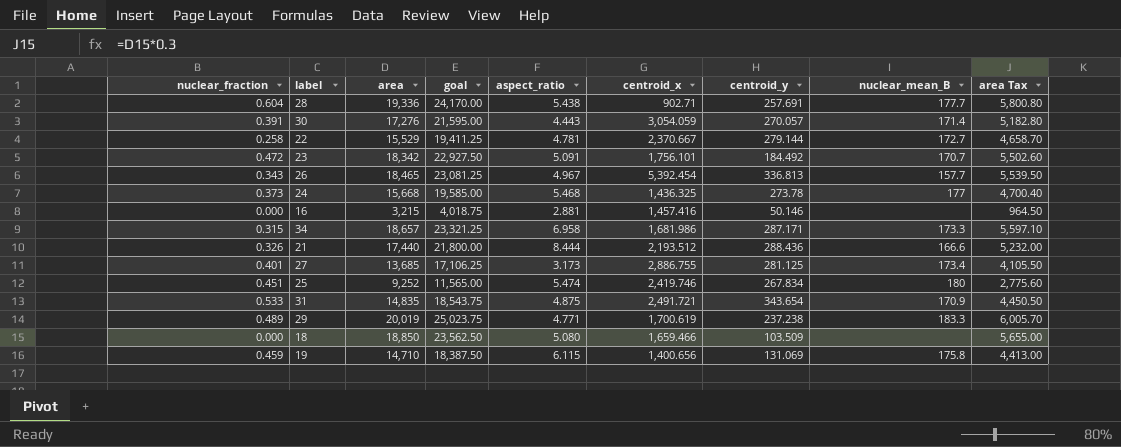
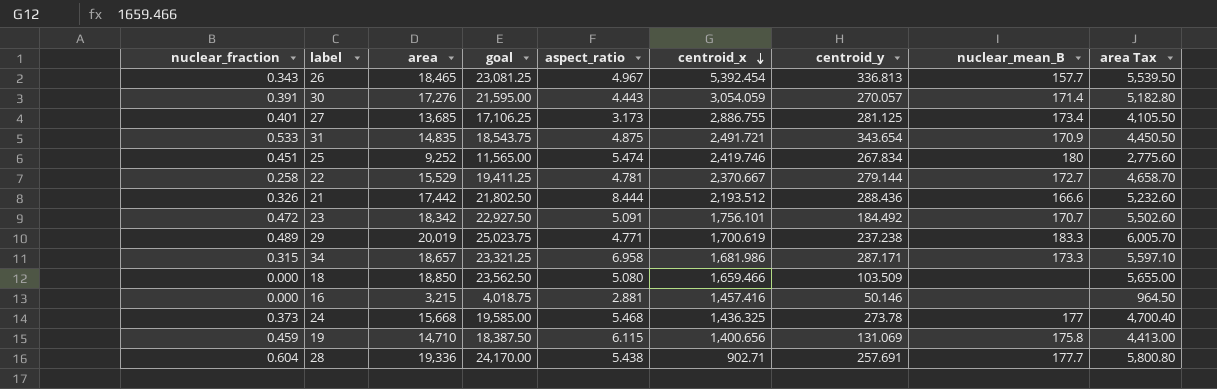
row order: none -> centroid_x descending
21 | area: 17,440 -> 17,442
21 | goal: 21,800.00 -> 21,802.50
21 | area Tax: 5,232.00 -> 5,232.60

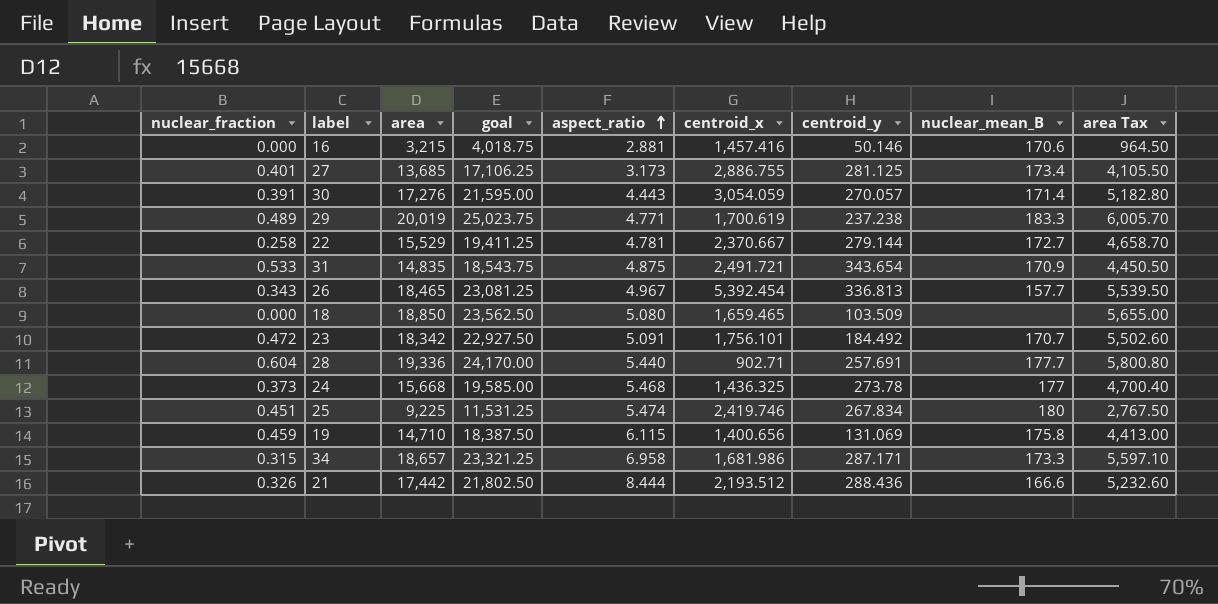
row order: centroid_x descending -> aspect_ratio ascending
16 | nuclear_mean_B: none -> 170.6
18 | centroid_x: 1,659.466 -> 1,659.465
28 | aspect_ratio: 5.438 -> 5.440
25 | area: 9,252 -> 9,225
25 | goal: 11,565.00 -> 11,531.25
25 | area Tax: 2,775.60 -> 2,767.50

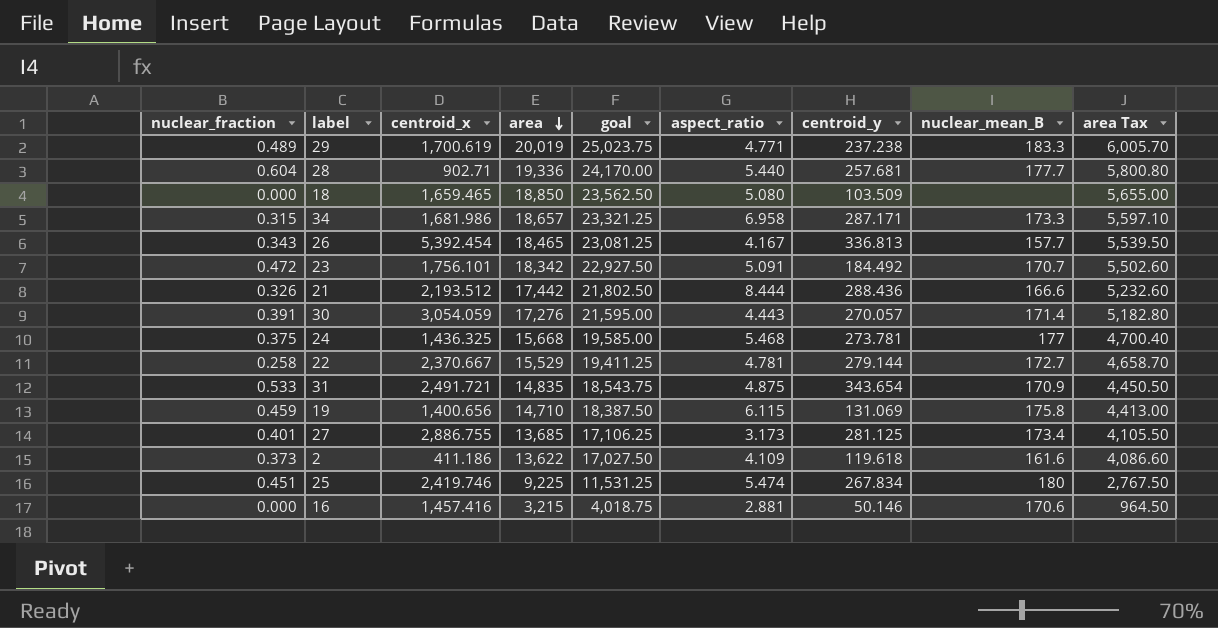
row order: aspect_ratio ascending -> area descending
column centroid_x | position: 6 -> 3
28 | centroid_y: 257.691 -> 257.681
26 | aspect_ratio: 4.967 -> 4.167
24 | nuclear_fraction: 0.373 -> 0.375
24 | centroid_y: 273.78 -> 273.781
row 2: none -> 0.373 | 411.186 | 13,622 | 17,027.50 | 4.109 | 119.618 | 161.6 | 4,086.60

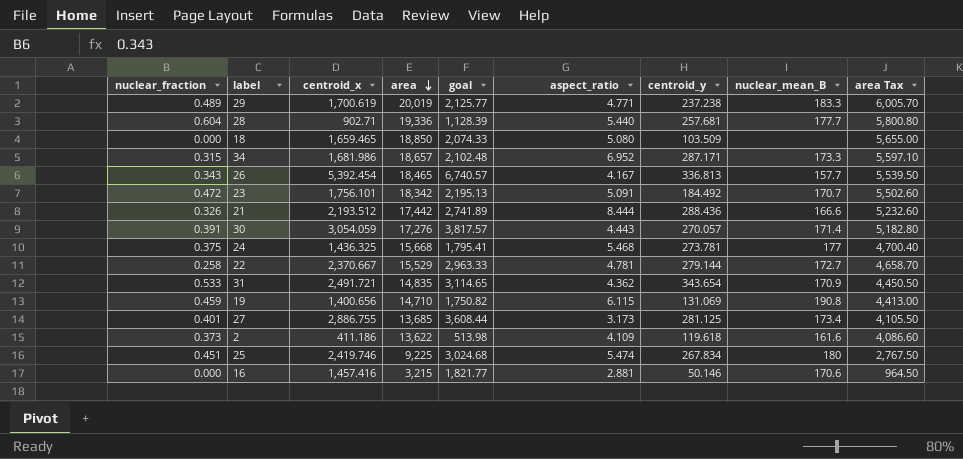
column goal | formula: [area] * 1.25 -> [centroid_x] * 1.25
34 | aspect_ratio: 6.958 -> 6.952
31 | aspect_ratio: 4.875 -> 4.362
19 | nuclear_mean_B: 175.8 -> 190.8

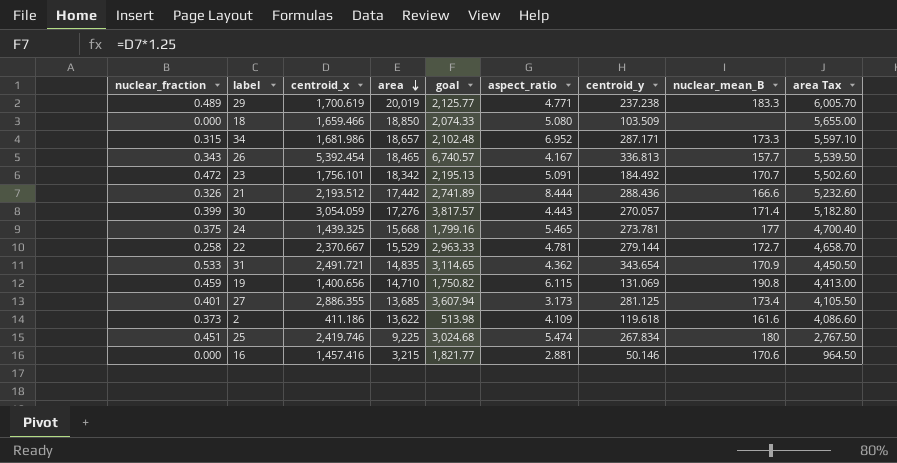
row 28: 0.604 | 902.71 | 19,336 | 1,128.39 | 5.440 | 257.681 | 177.7 | 5,800.80 -> none
18 | centroid_x: 1,659.465 -> 1,659.466
30 | nuclear_fraction: 0.391 -> 0.399
24 | centroid_x: 1,436.325 -> 1,439.325
24 | goal: 1,795.41 -> 1,799.16
24 | aspect_ratio: 5.468 -> 5.465
27 | centroid_x: 2,886.755 -> 2,886.355
27 | goal: 3,608.44 -> 3,607.94

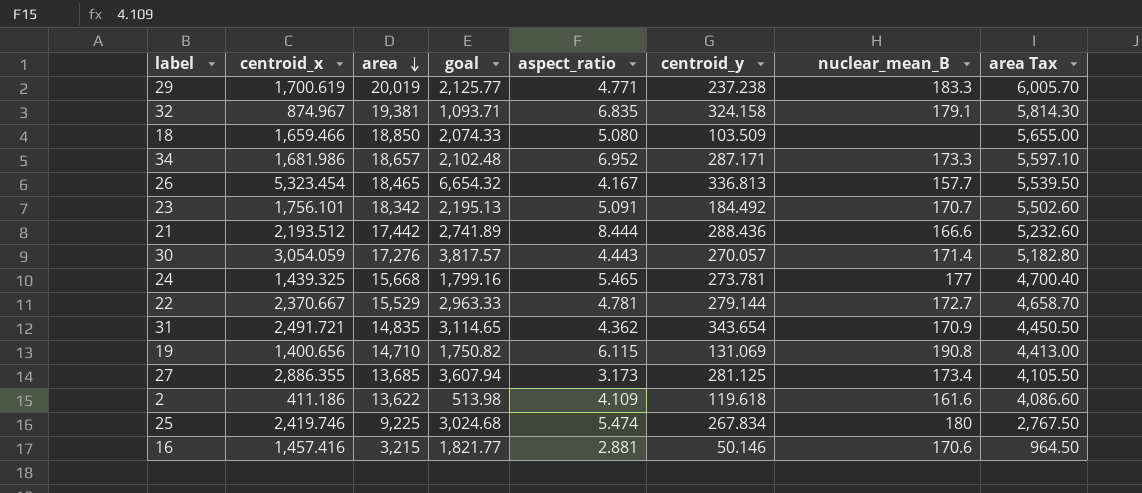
column nuclear_fraction | position: 1 -> none
row 32: none -> 874.967 | 19,381 | 1,093.71 | 6.835 | 324.158 | 179.1 | 5,814.30
26 | centroid_x: 5,392.454 -> 5,323.454
26 | goal: 6,740.57 -> 6,654.32

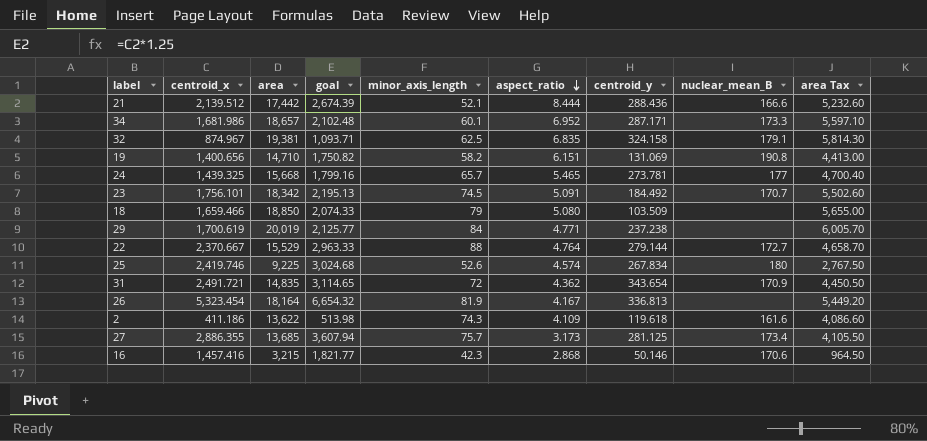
row order: area descending -> aspect_ratio descending
column minor_axis_length | position: none -> 5
row 30: 3,054.059 | 17,276 | 3,817.57 | 4.443 | 270.057 | 171.4 | 5,182.80 -> none
21 | centroid_x: 2,193.512 -> 2,139.512
21 | goal: 2,741.89 -> 2,674.39
19 | aspect_ratio: 6.115 -> 6.151
29 | nuclear_mean_B: 183.3 -> none
22 | aspect_ratio: 4.781 -> 4.764
25 | aspect_ratio: 5.474 -> 4.574
26 | area: 18,465 -> 18,164
26 | nuclear_mean_B: 157.7 -> none
26 | area Tax: 5,539.50 -> 5,449.20
16 | aspect_ratio: 2.881 -> 2.868

